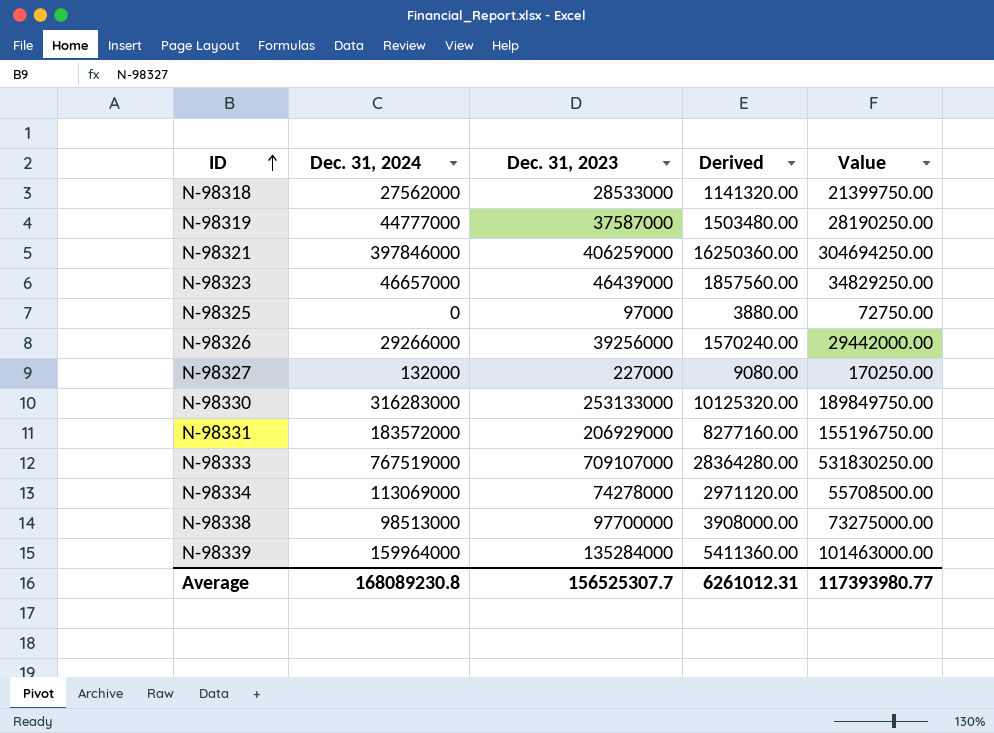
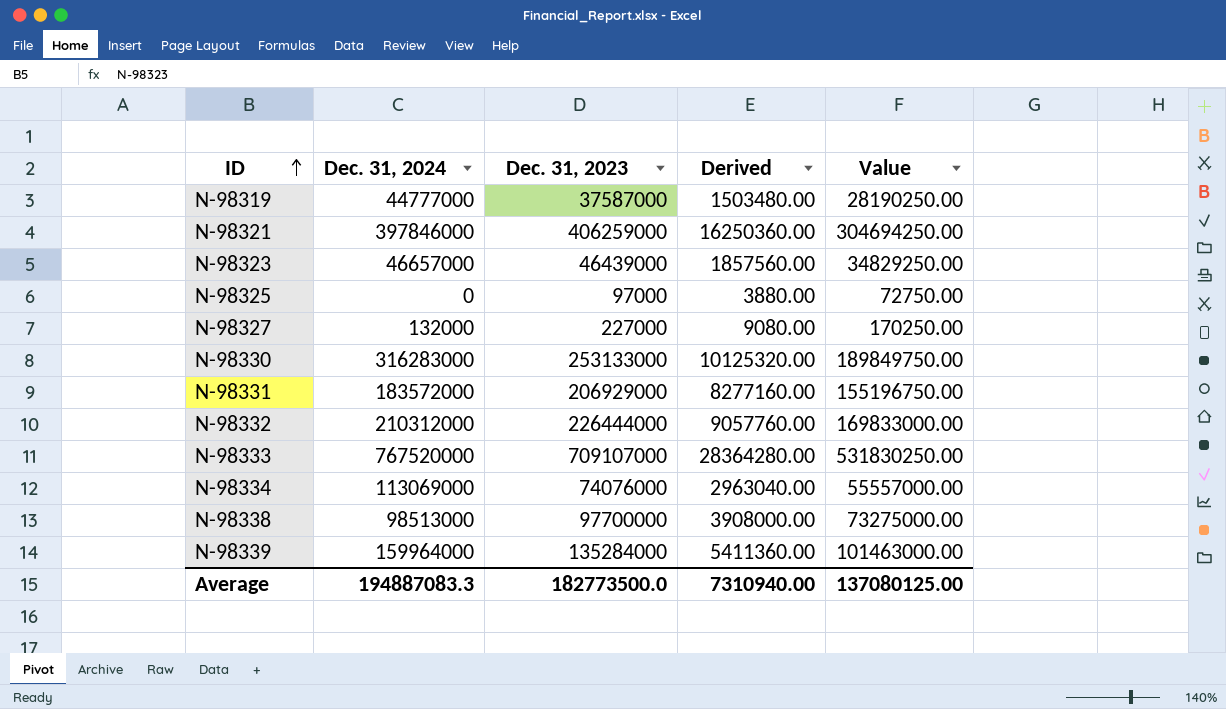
row N-98318: 27562000 | 28533000 | 1141320.00 | 21399750.00 -> none
row N-98326: 29266000 | 39256000 | 1570240.00 | 29442000.00 -> none
row N-98332: none -> 210312000 | 226444000 | 9057760.00 | 169833000.00
N-98333 | Dec. 31, 2024: 767519000 -> 767520000
N-98334 | Dec. 31, 2023: 74278000 -> 74076000
N-98334 | Derived: 2971120.00 -> 2963040.00
N-98334 | Value: 55708500.00 -> 55557000.00
Average | Dec. 31, 2024: 168089230.8 -> 194887083.3
Average | Dec. 31, 2023: 156525307.7 -> 182773500.0
Average | Derived: 6261012.31 -> 7310940.00
Average | Value: 117393980.77 -> 137080125.00

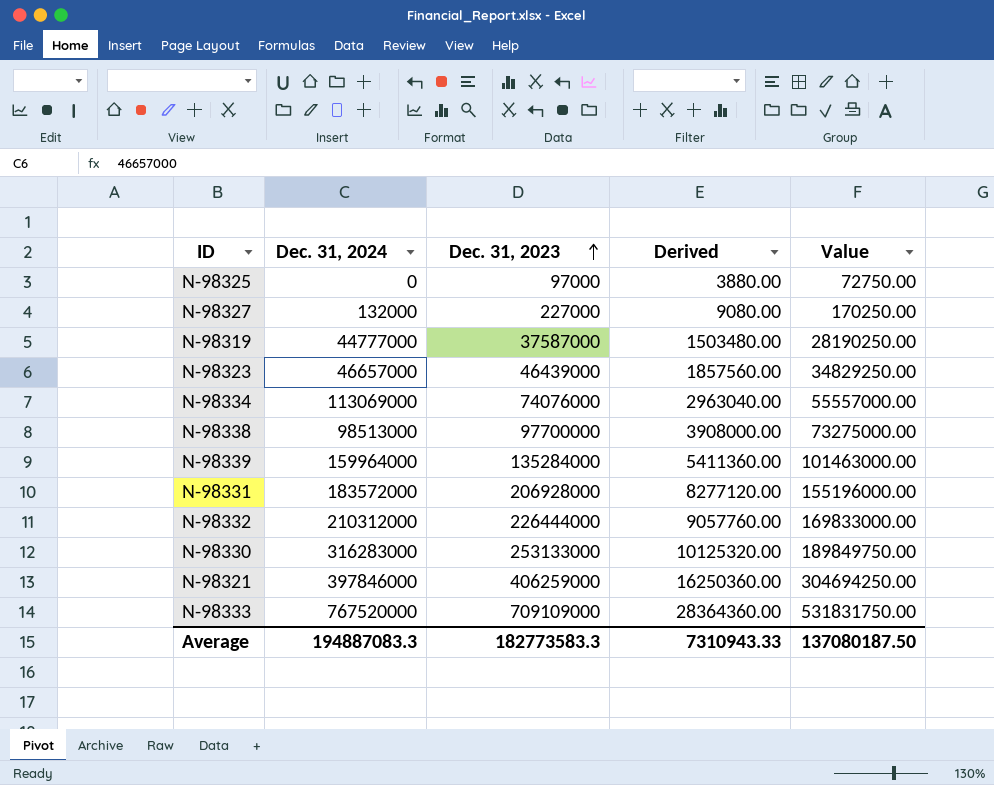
row order: ID ascending -> Dec. 31, 2023 ascending
N-98331 | Dec. 31, 2023: 206929000 -> 206928000
N-98331 | Derived: 8277160.00 -> 8277120.00
N-98331 | Value: 155196750.00 -> 155196000.00
N-98333 | Dec. 31, 2023: 709107000 -> 709109000
N-98333 | Derived: 28364280.00 -> 28364360.00
N-98333 | Value: 531830250.00 -> 531831750.00
Average | Dec. 31, 2023: 182773500.0 -> 182773583.3
Average | Derived: 7310940.00 -> 7310943.33
Average | Value: 137080125.00 -> 137080187.50

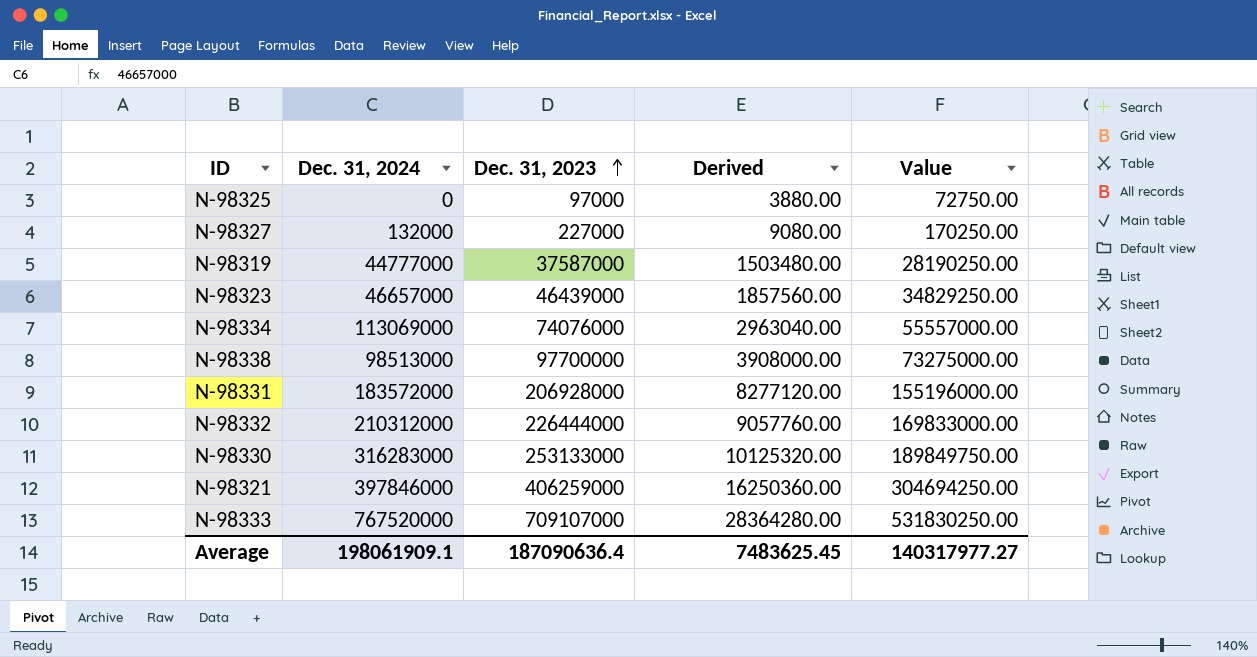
row N-98339: 159964000 | 135284000 | 5411360.00 | 101463000.00 -> none
N-98333 | Dec. 31, 2023: 709109000 -> 709107000
N-98333 | Derived: 28364360.00 -> 28364280.00
N-98333 | Value: 531831750.00 -> 531830250.00
Average | Dec. 31, 2024: 194887083.3 -> 198061909.1
Average | Dec. 31, 2023: 182773583.3 -> 187090636.4
Average | Derived: 7310943.33 -> 7483625.45
Average | Value: 137080187.50 -> 140317977.27

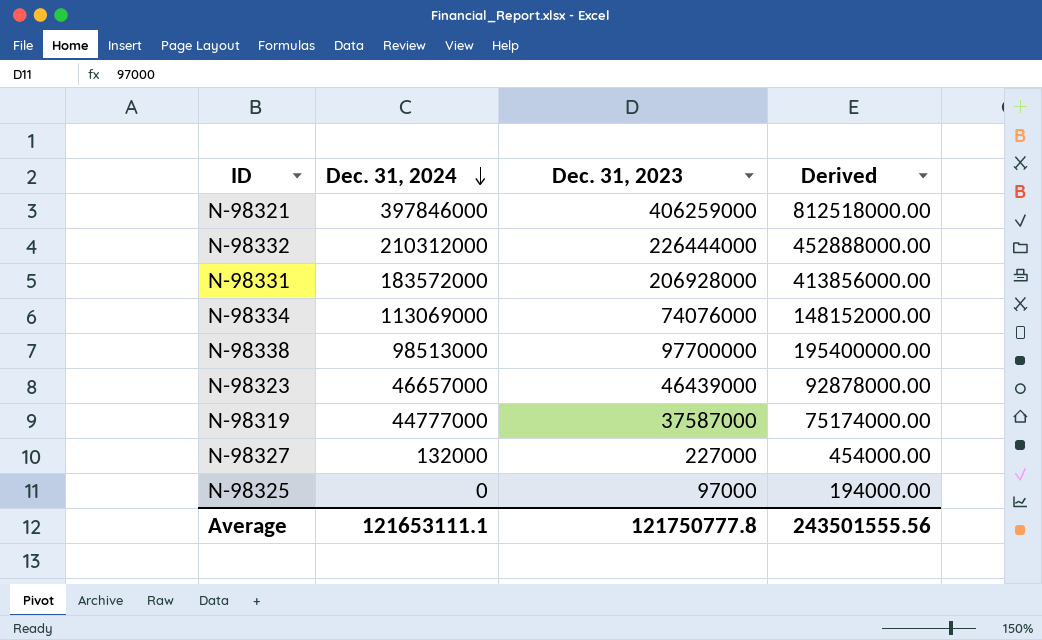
row order: Dec. 31, 2023 ascending -> Dec. 31, 2024 descending
column Value | formula: [Dec. 31, 2023] * 0.75 -> none
column Derived | formula: [Dec. 31, 2023] * 0.04 -> [Dec. 31, 2023] * 2
row N-98330: 316283000 | 253133000 | 10125320.00 | 189849750.00 -> none
row N-98333: 767520000 | 709107000 | 28364280.00 | 531830250.00 -> none
Average | Dec. 31, 2024: 198061909.1 -> 121653111.1
Average | Dec. 31, 2023: 187090636.4 -> 121750777.8
Average | Derived: 7483625.45 -> 243501555.56

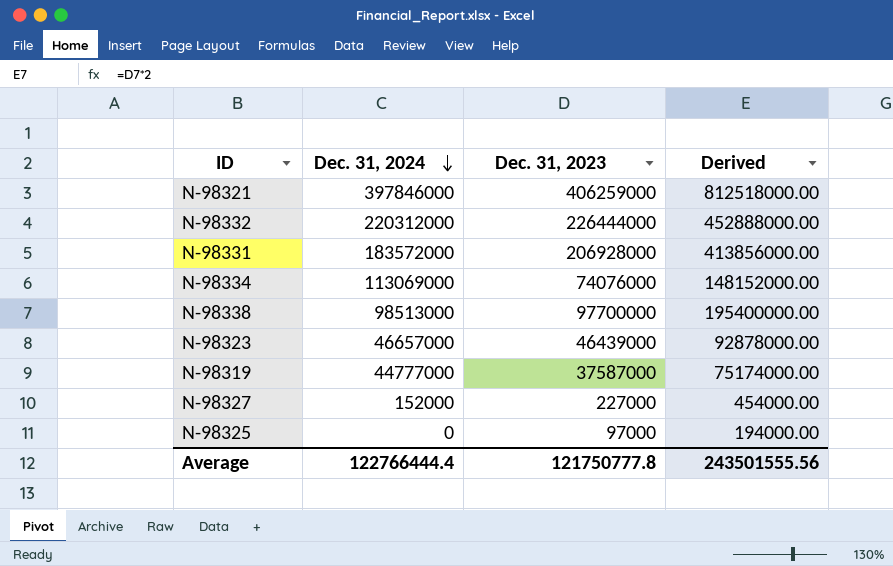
N-98332 | Dec. 31, 2024: 210312000 -> 220312000
N-98327 | Dec. 31, 2024: 132000 -> 152000
Average | Dec. 31, 2024: 121653111.1 -> 122766444.4

